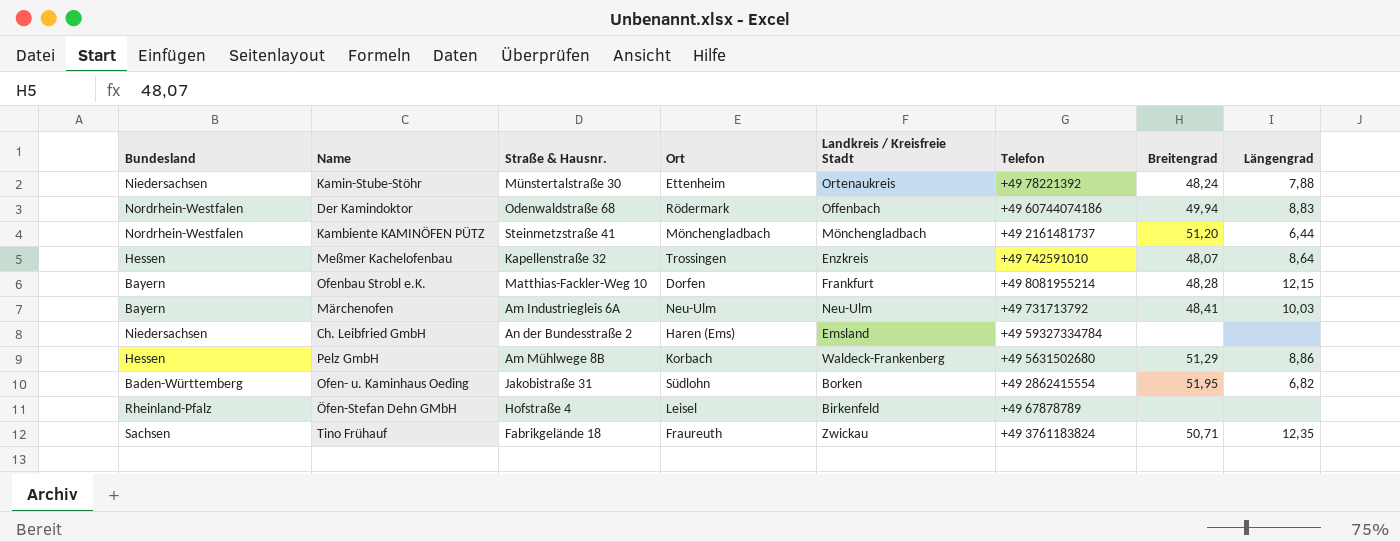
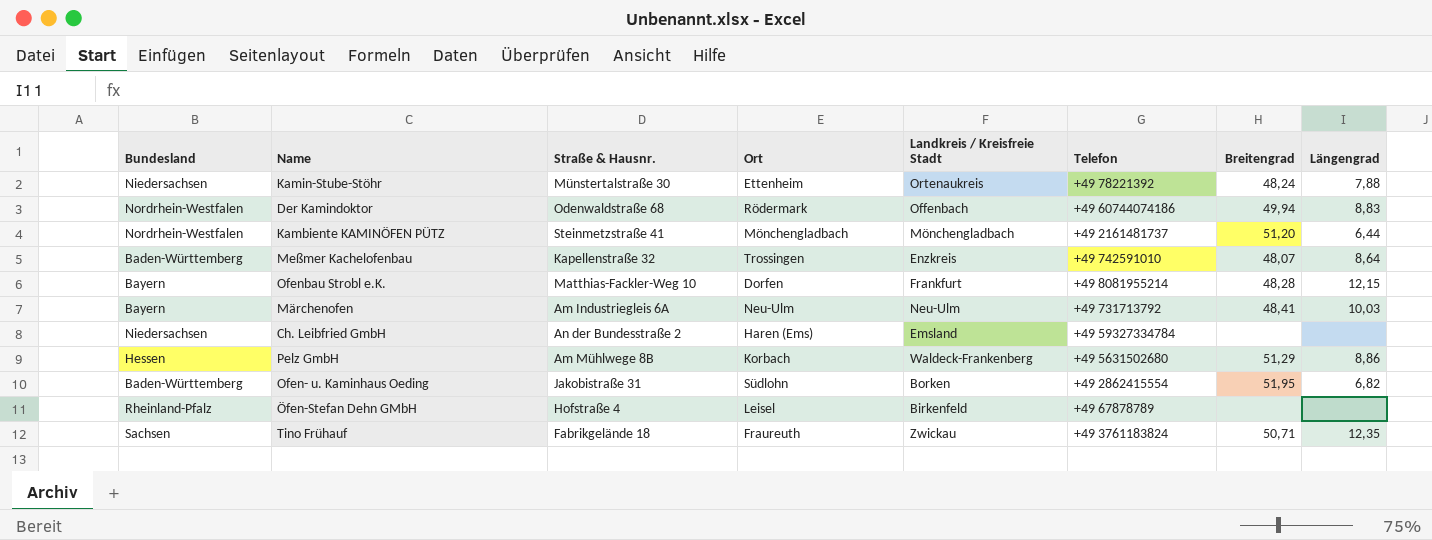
Meßmer Kachelofenbau | Bundesland: Hessen -> Baden-Württemberg

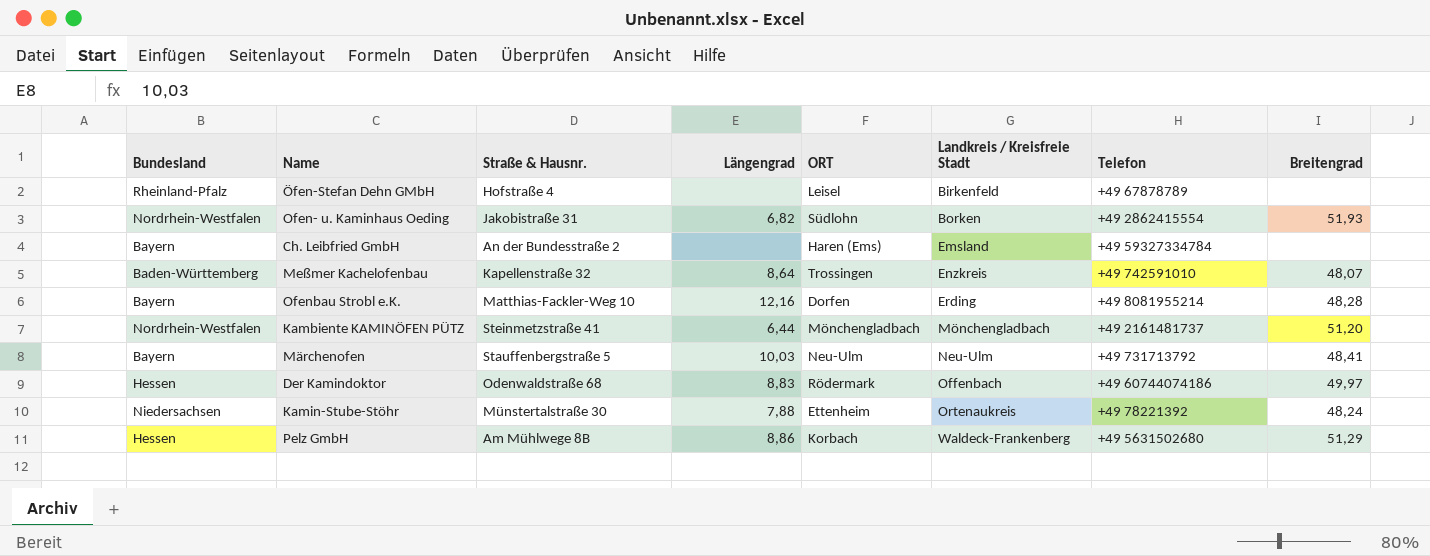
row order: none -> Landkreis / Kreisfreie Stadt ascending
column Längengrad | position: 8 -> 4
column name: Ort -> ORT
row Tino Frühauf: Sachsen | Fabrikgelände 18 | Fraureuth | Zwickau | +49 3761183824 | 50,71 | 12,35 -> none
Ofen- u. Kaminhaus Oeding | Bundesland: Baden-Württemberg -> Nordrhein-Westfalen
Ofen- u. Kaminhaus Oeding | Breitengrad: 51,95 -> 51,93
Ch. Leibfried GmbH | Bundesland: Niedersachsen -> Bayern
Ofenbau Strobl e.K. | Längengrad: 12,15 -> 12,16
Ofenbau Strobl e.K. | Landkreis / Kreisfreie Stadt: Frankfurt -> Erding
Märchenofen | Straße & Hausnr.: Am Industriegleis 6A -> Stauffenbergstraße 5
Der Kamindoktor | Bundesland: Nordrhein-Westfalen -> Hessen
Der Kamindoktor | Breitengrad: 49,94 -> 49,97

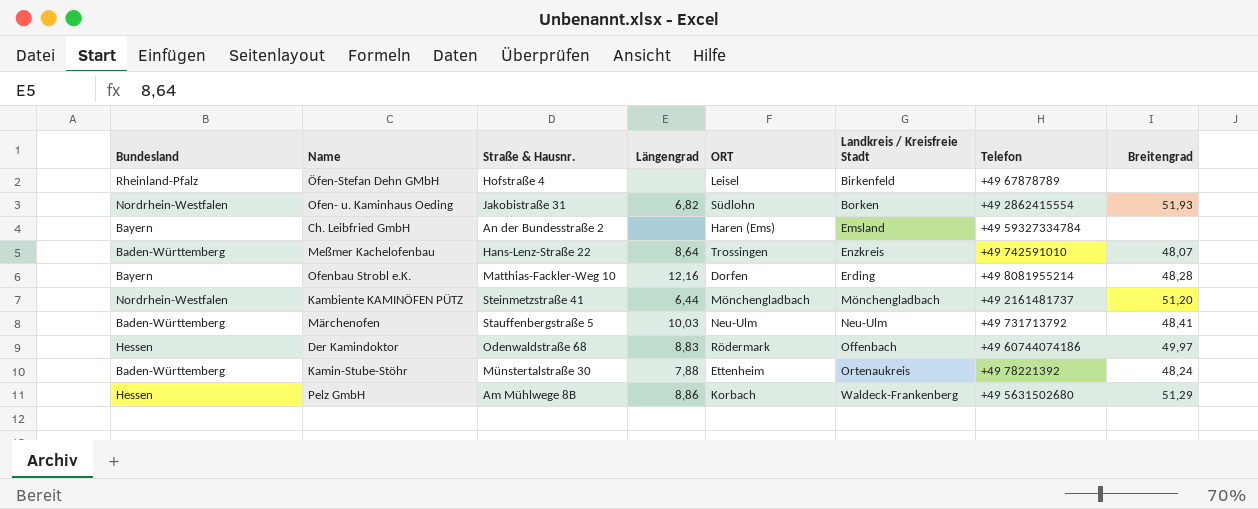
Meßmer Kachelofenbau | Straße & Hausnr.: Kapellenstraße 32 -> Hans-Lenz-Straße 22
Märchenofen | Bundesland: Bayern -> Baden-Württemberg
Kamin-Stube-Stöhr | Bundesland: Niedersachsen -> Baden-Württemberg

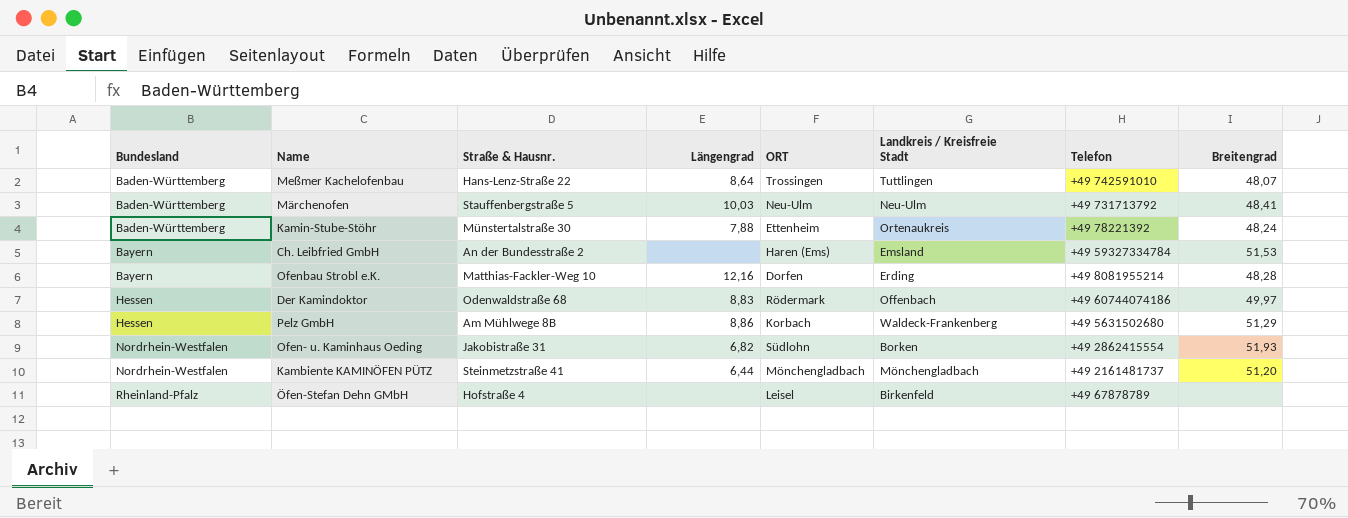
row order: Landkreis / Kreisfreie Stadt ascending -> Bundesland ascending
Meßmer Kachelofenbau | Landkreis / Kreisfreie Stadt: Enzkreis -> Tuttlingen
Ch. Leibfried GmbH | Breitengrad: none -> 51,53

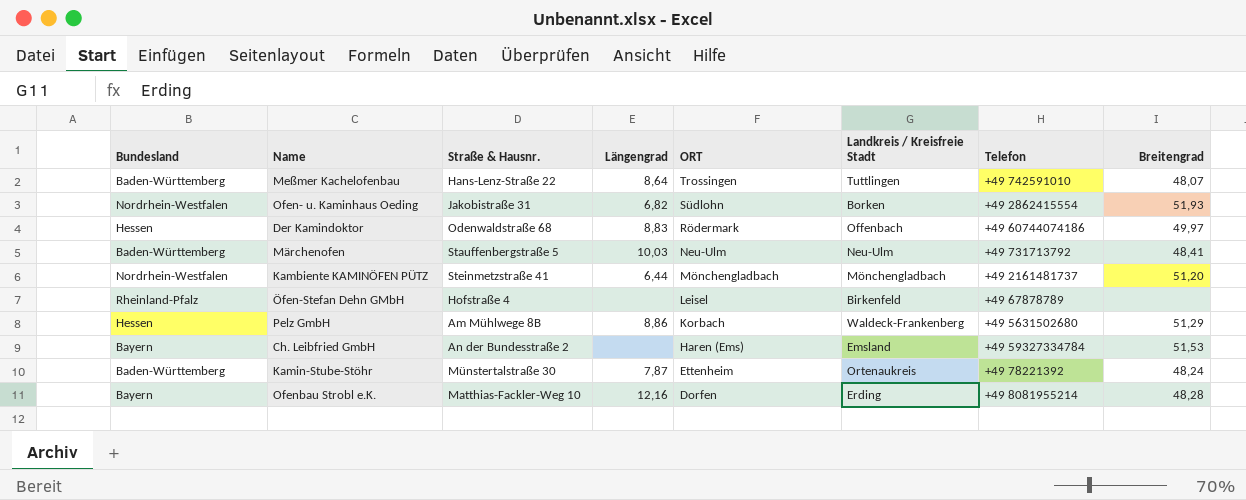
row order: Bundesland ascending -> ORT descending
Kamin-Stube-Stöhr | Längengrad: 7,88 -> 7,87

